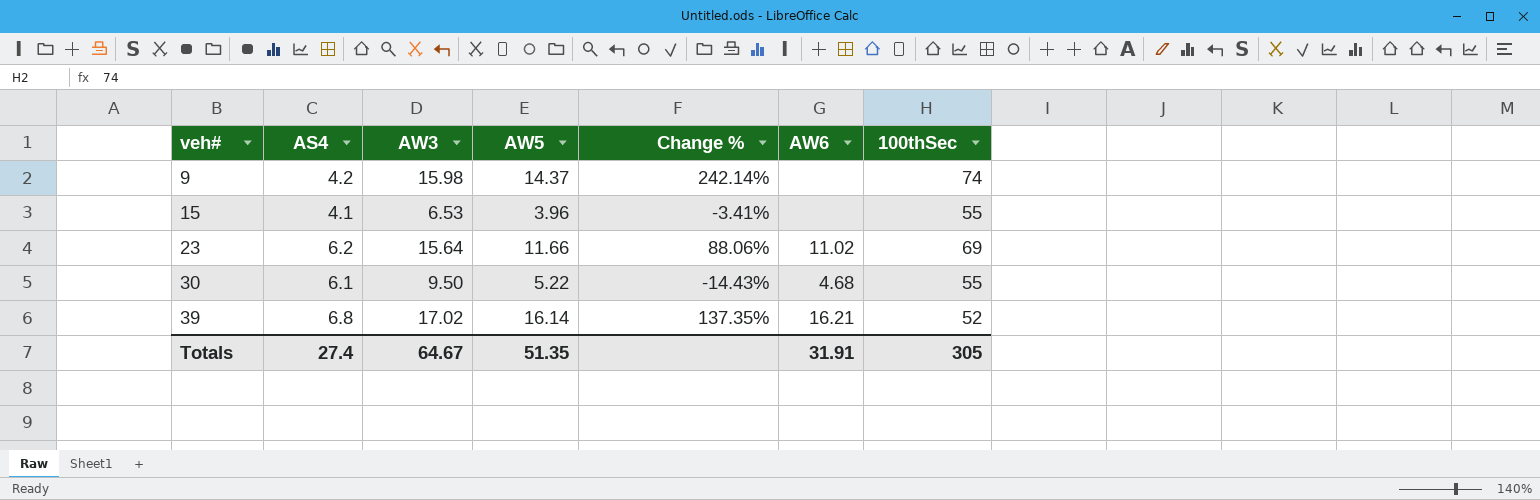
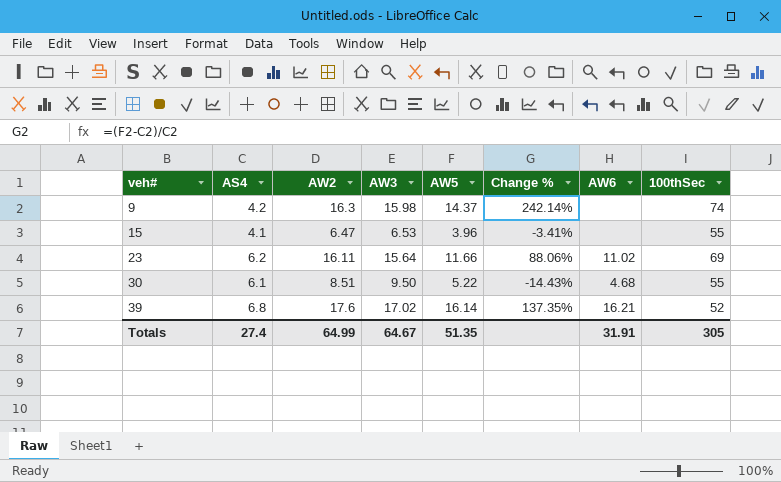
column AW2 | position: none -> 3

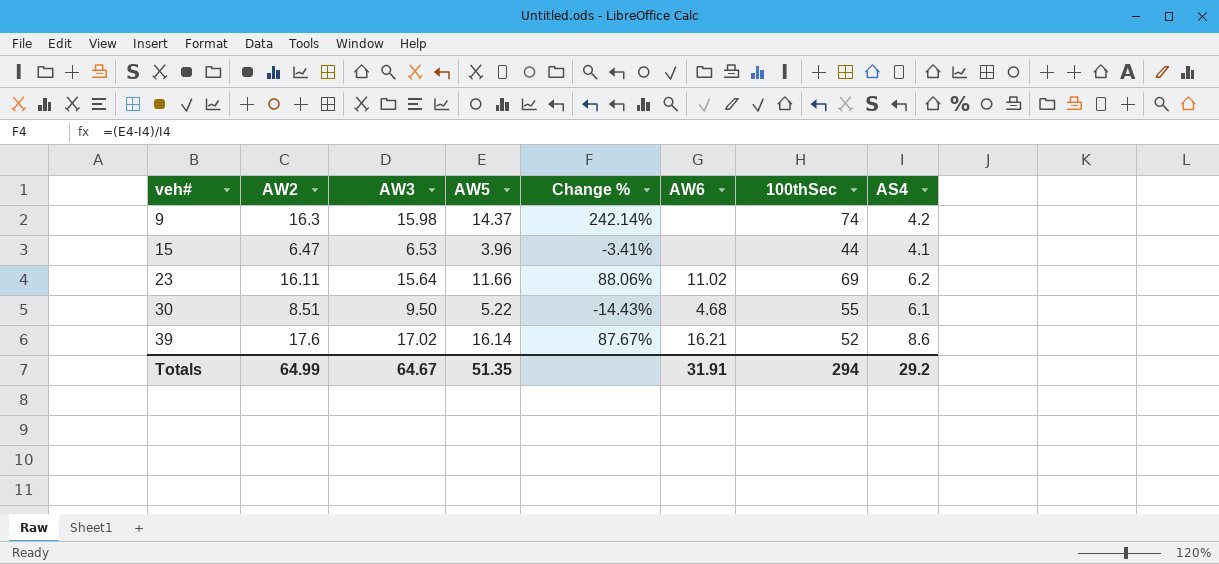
column AS4 | position: 2 -> 8
15 | 100thSec: 55 -> 44
39 | Change %: 137.35% -> 87.67%
39 | AS4: 6.8 -> 8.6
Totals | 100thSec: 305 -> 294
Totals | AS4: 27.4 -> 29.2

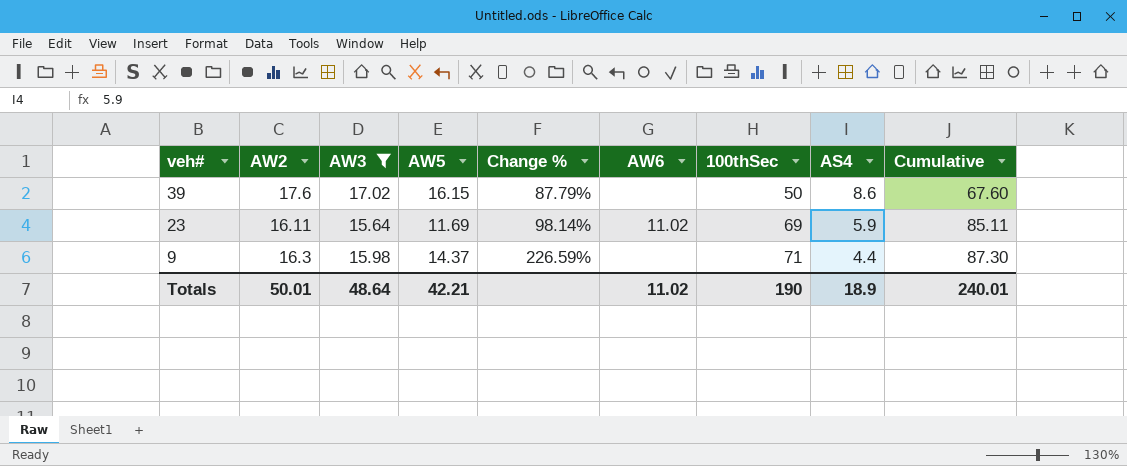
filter: none -> AW3 >= 15.64
row order: veh# ascending -> veh# descending
column Cumulative | formula: none -> [AW2] + [100thSec]
39 | AW5: 16.14 -> 16.15
39 | Change %: 87.67% -> 87.79%
39 | AW6: 16.21 -> none
39 | 100thSec: 52 -> 50
23 | AW5: 11.66 -> 11.69
23 | Change %: 88.06% -> 98.14%
23 | AS4: 6.2 -> 5.9
9 | Change %: 242.14% -> 226.59%
9 | 100thSec: 74 -> 71
9 | AS4: 4.2 -> 4.4
Totals | AW2: 64.99 -> 50.01
Totals | AW3: 64.67 -> 48.64
Totals | AW5: 51.35 -> 42.21
Totals | AW6: 31.91 -> 11.02
Totals | 100thSec: 294 -> 190
Totals | AS4: 29.2 -> 18.9

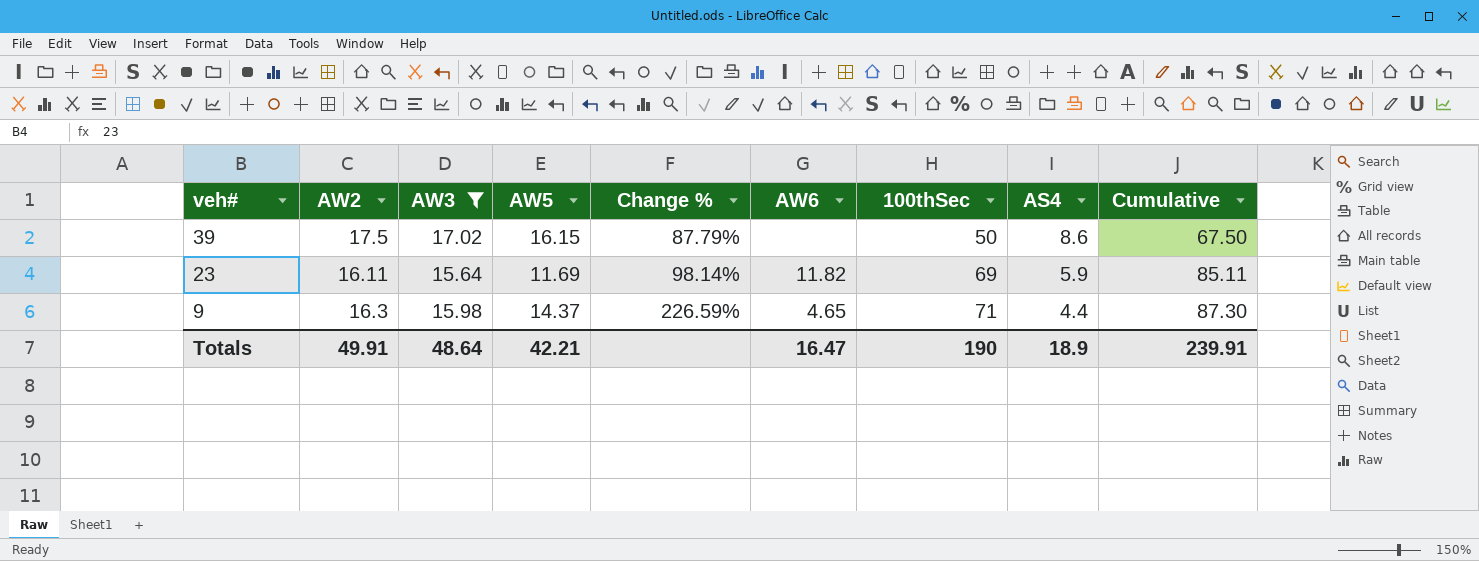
39 | AW2: 17.6 -> 17.5
39 | Cumulative: 67.60 -> 67.50
23 | AW6: 11.02 -> 11.82
9 | AW6: none -> 4.65
Totals | AW2: 50.01 -> 49.91
Totals | AW6: 11.02 -> 16.47
Totals | Cumulative: 240.01 -> 239.91

